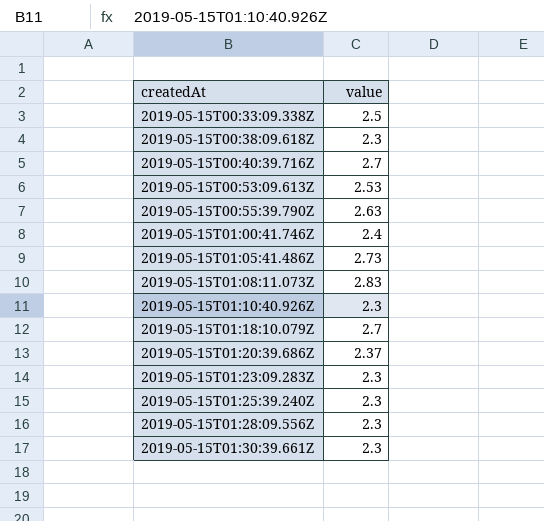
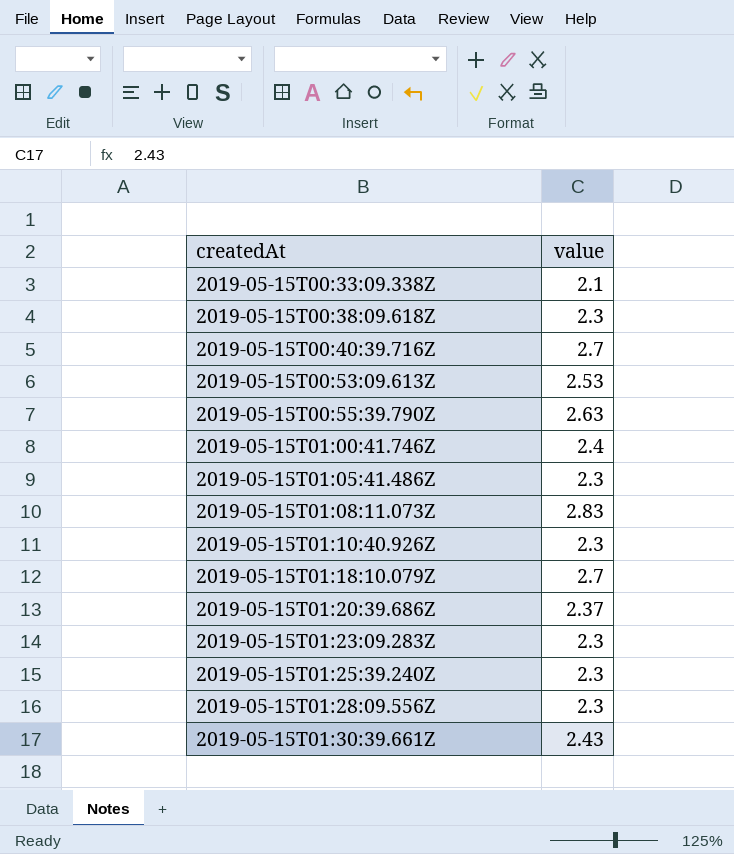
2019-05-15T00:33:09.338Z | value: 2.5 -> 2.1
2019-05-15T01:05:41.486Z | value: 2.73 -> 2.3
2019-05-15T01:30:39.661Z | value: 2.3 -> 2.43

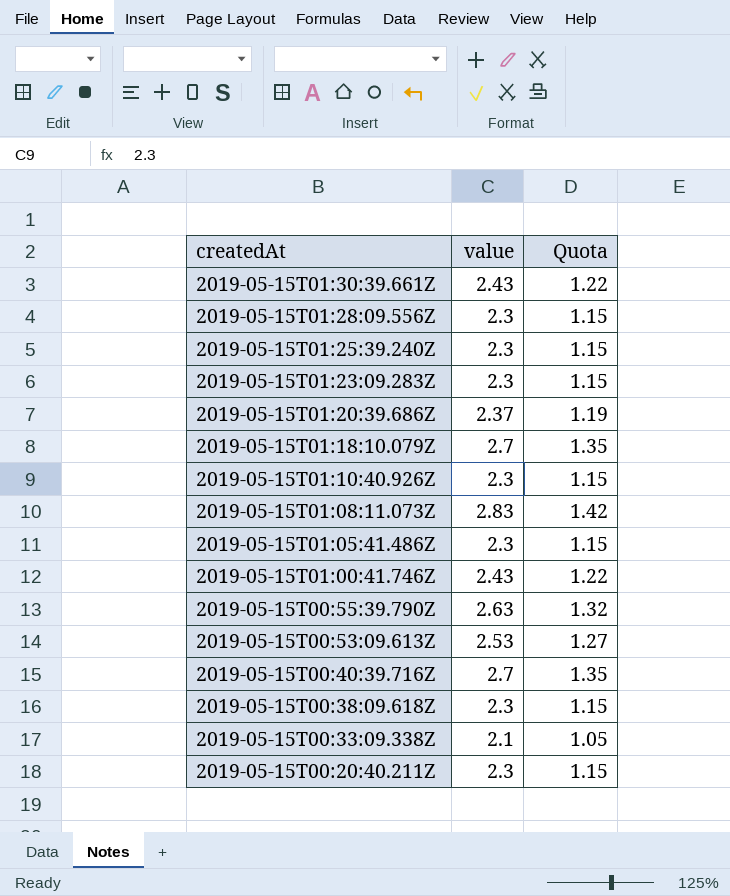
row order: createdAt ascending -> createdAt descending
column Quota | formula: none -> [value] * 0.5
2019-05-15T01:00:41.746Z | value: 2.4 -> 2.43
row 2019-05-15T00:20:40.211Z: none -> 2.3 | 1.15

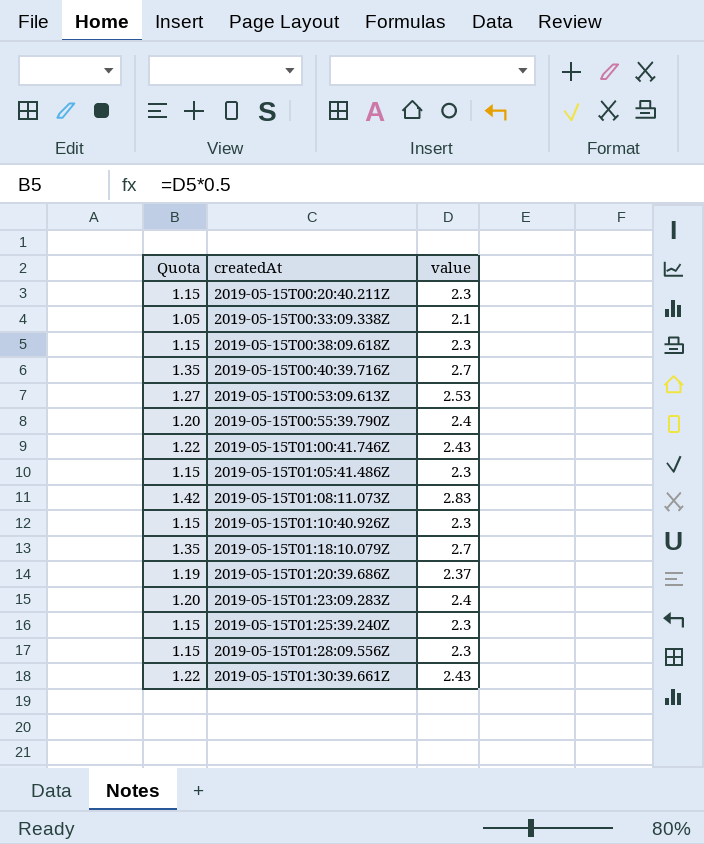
row order: createdAt descending -> createdAt ascending
column Quota | position: 3 -> 1
2019-05-15T00:55:39.790Z | Quota: 1.32 -> 1.20
2019-05-15T00:55:39.790Z | value: 2.63 -> 2.4
2019-05-15T01:23:09.283Z | Quota: 1.15 -> 1.20
2019-05-15T01:23:09.283Z | value: 2.3 -> 2.4

